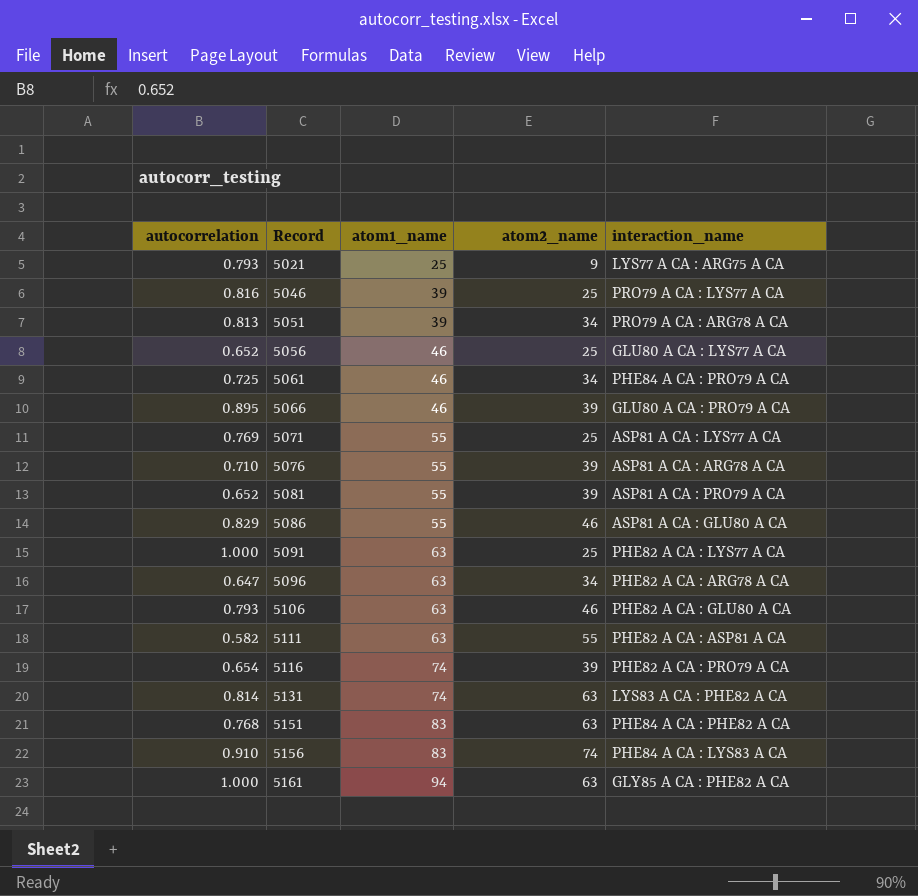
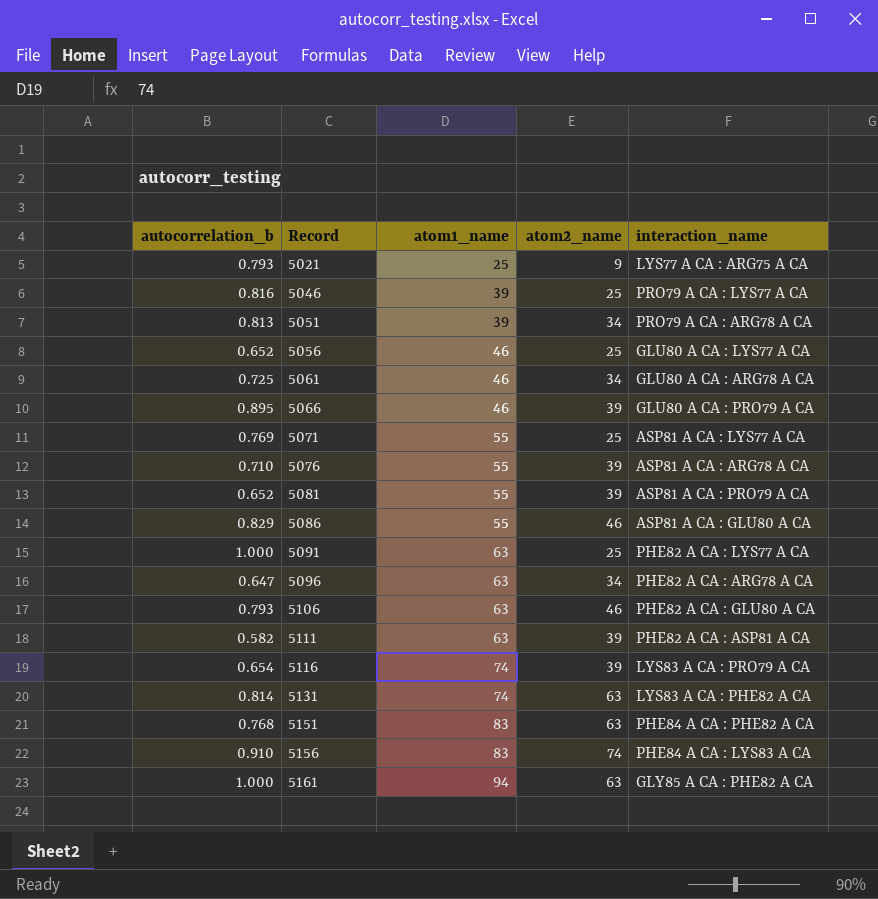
column name: autocorrelation -> autocorrelation_b
5061 | interaction_name: PHE84 A CA : PRO79 A CA -> GLU80 A CA : ARG78 A CA
5111 | atom2_name: 55 -> 39
5116 | interaction_name: PHE82 A CA : PRO79 A CA -> LYS83 A CA : PRO79 A CA

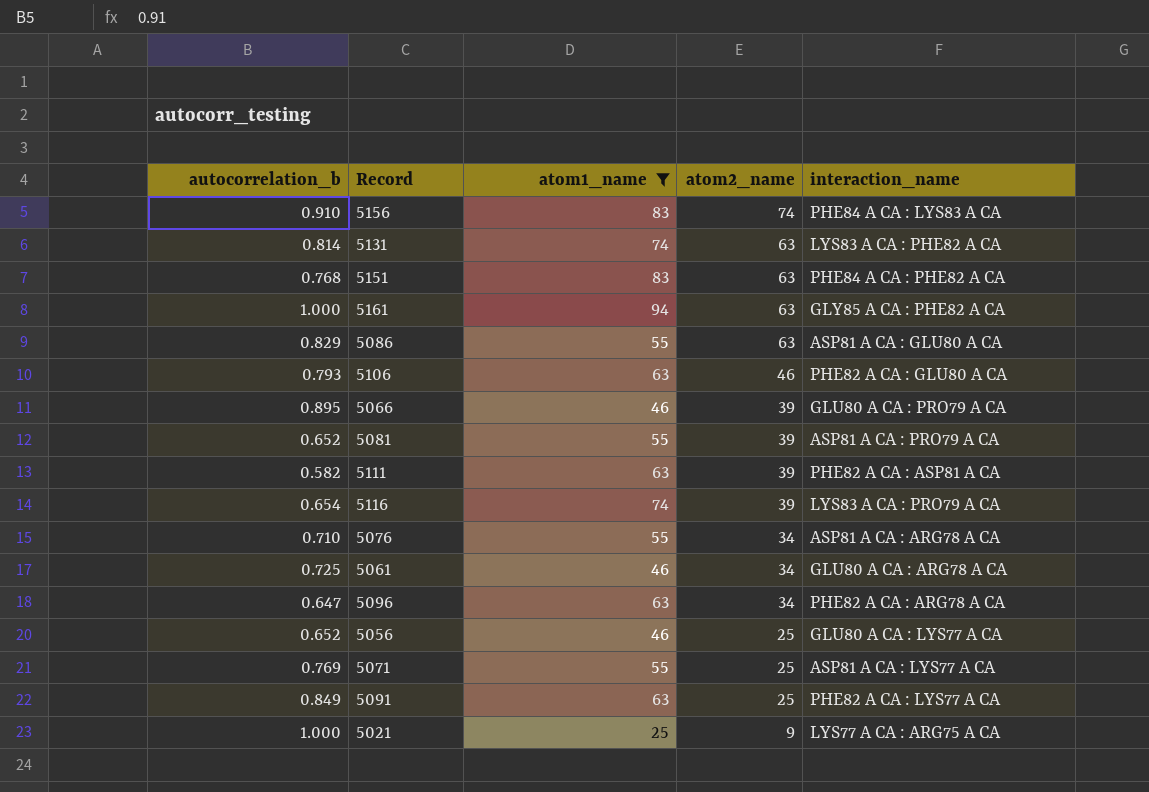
filter: none -> atom1_name != 39
row order: Record ascending -> atom2_name descending
5086 | atom2_name: 46 -> 63
5076 | atom2_name: 39 -> 34
5091 | autocorrelation_b: 1.000 -> 0.849
5021 | autocorrelation_b: 0.793 -> 1.000

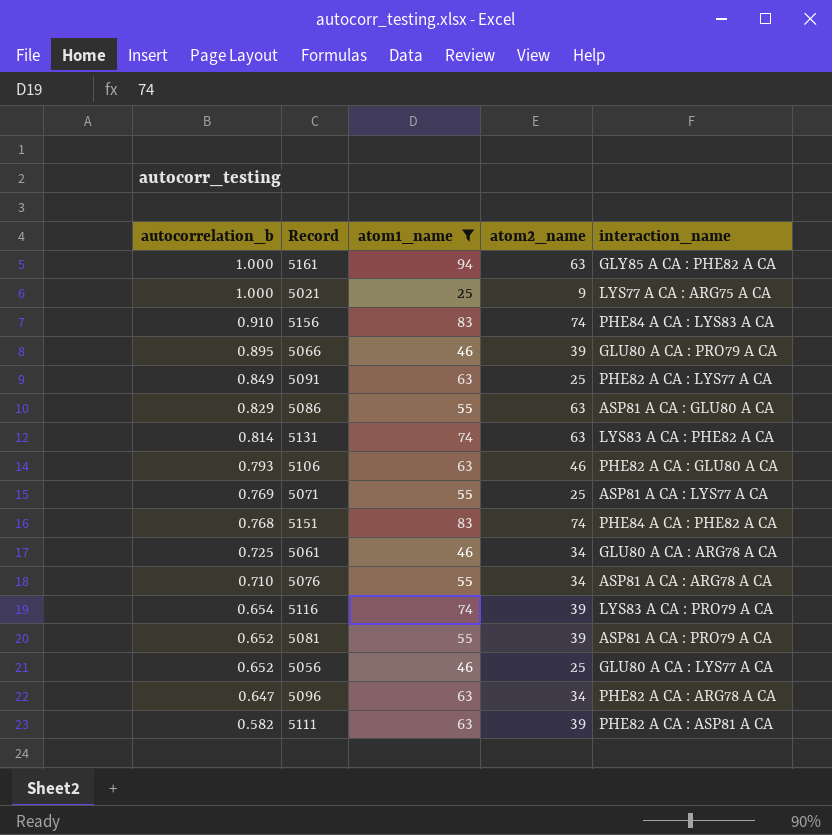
row order: atom2_name descending -> autocorrelation_b descending
5151 | atom2_name: 63 -> 74

